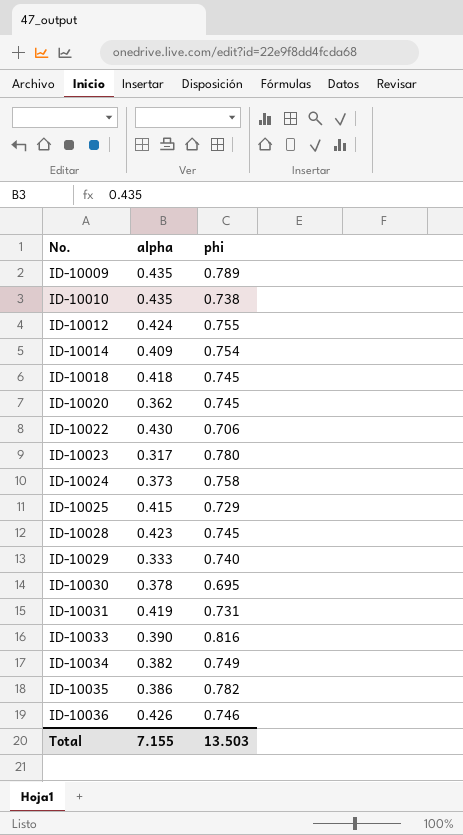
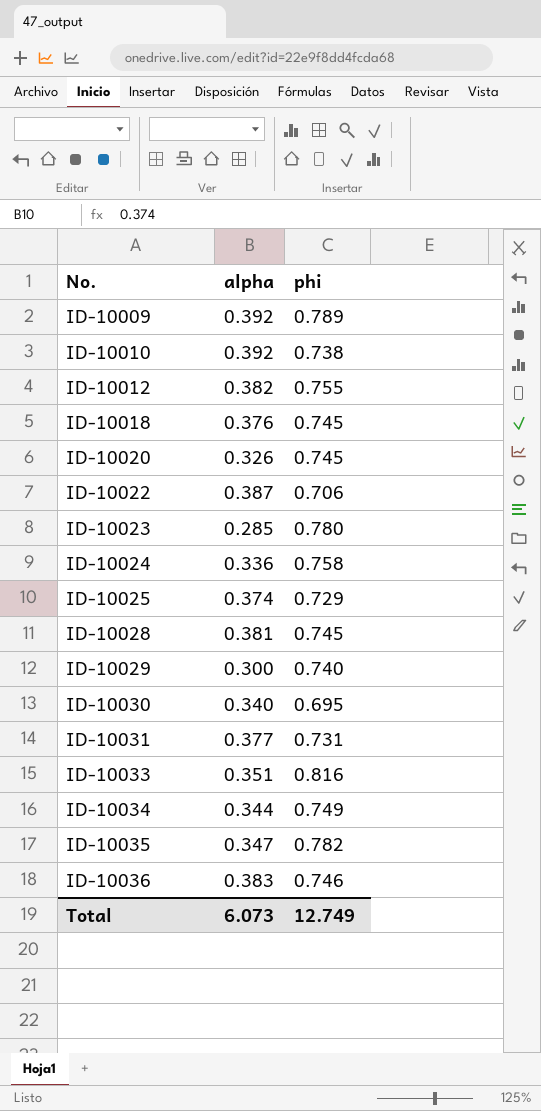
row ID-10014: 0.409 | 0.754 -> none
ID-10009 | alpha: 0.435 -> 0.392
ID-10010 | alpha: 0.435 -> 0.392
ID-10012 | alpha: 0.424 -> 0.382
ID-10018 | alpha: 0.418 -> 0.376
ID-10020 | alpha: 0.362 -> 0.326
ID-10022 | alpha: 0.430 -> 0.387
ID-10023 | alpha: 0.317 -> 0.285
ID-10024 | alpha: 0.373 -> 0.336
ID-10025 | alpha: 0.415 -> 0.374
ID-10028 | alpha: 0.423 -> 0.381
ID-10029 | alpha: 0.333 -> 0.300
ID-10030 | alpha: 0.378 -> 0.340
ID-10031 | alpha: 0.419 -> 0.377
ID-10033 | alpha: 0.390 -> 0.351
ID-10034 | alpha: 0.382 -> 0.344
ID-10035 | alpha: 0.386 -> 0.347
ID-10036 | alpha: 0.426 -> 0.383
Total | alpha: 7.155 -> 6.073
Total | phi: 13.503 -> 12.749

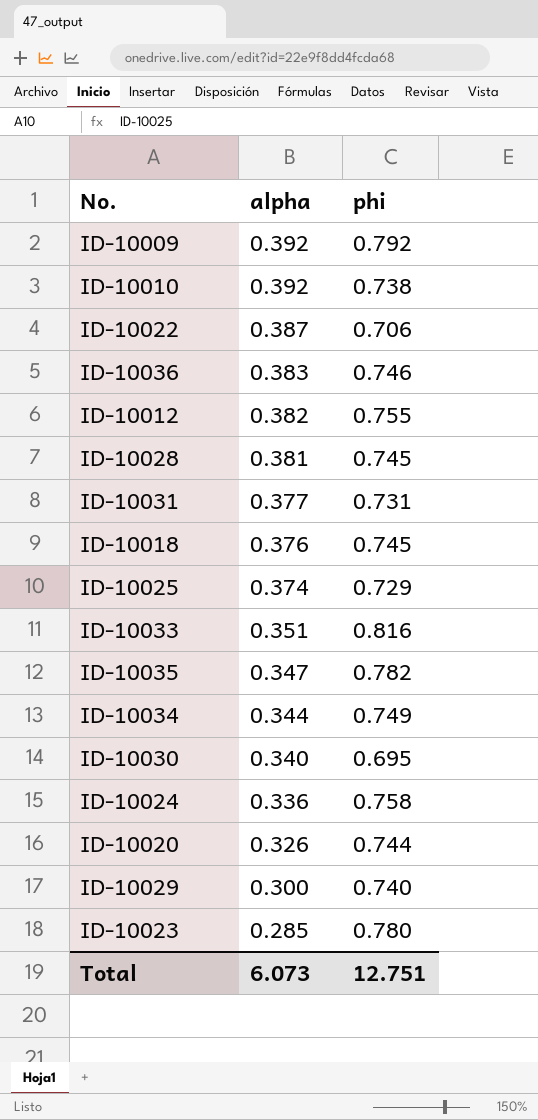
row order: No. ascending -> alpha descending
ID-10009 | phi: 0.789 -> 0.792
ID-10020 | phi: 0.745 -> 0.744
Total | phi: 12.749 -> 12.751

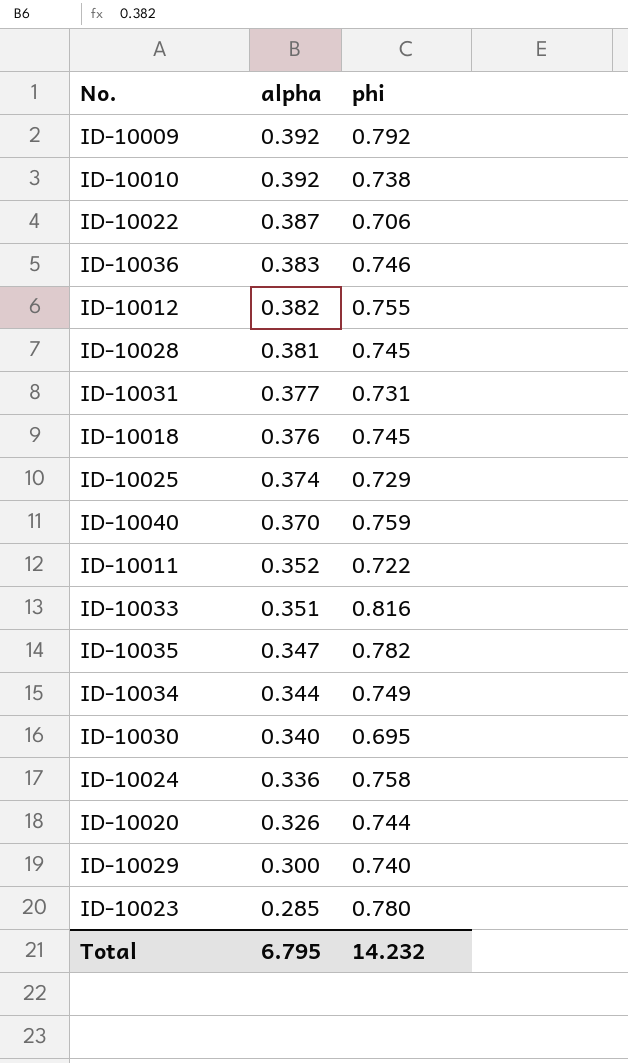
row ID-10040: none -> 0.370 | 0.759
row ID-10011: none -> 0.352 | 0.722
Total | alpha: 6.073 -> 6.795
Total | phi: 12.751 -> 14.232

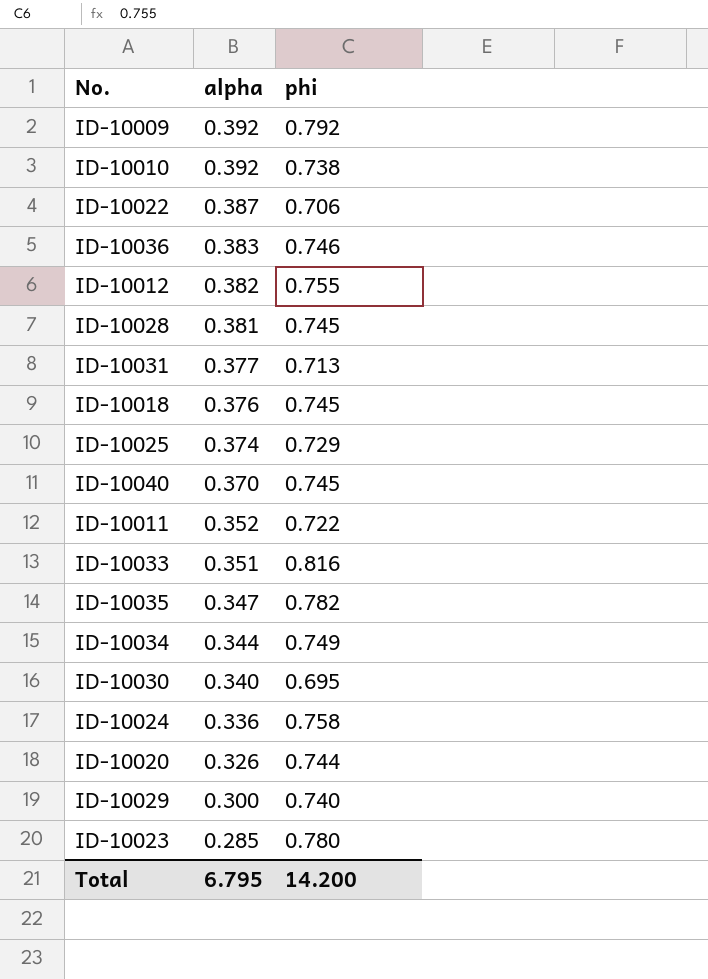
ID-10031 | phi: 0.731 -> 0.713
ID-10040 | phi: 0.759 -> 0.745
Total | phi: 14.232 -> 14.200

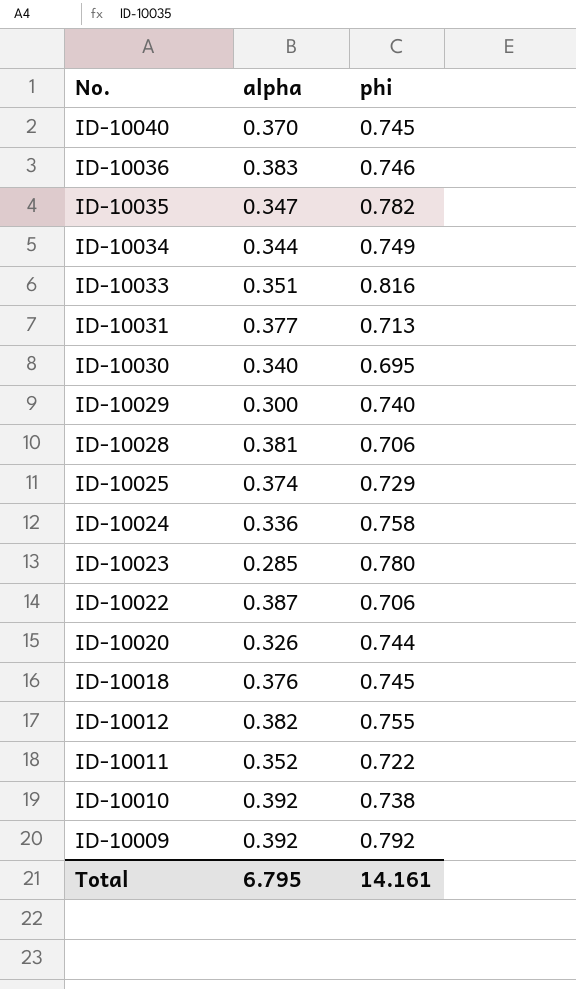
row order: alpha descending -> No. descending
ID-10028 | phi: 0.745 -> 0.706
Total | phi: 14.200 -> 14.161

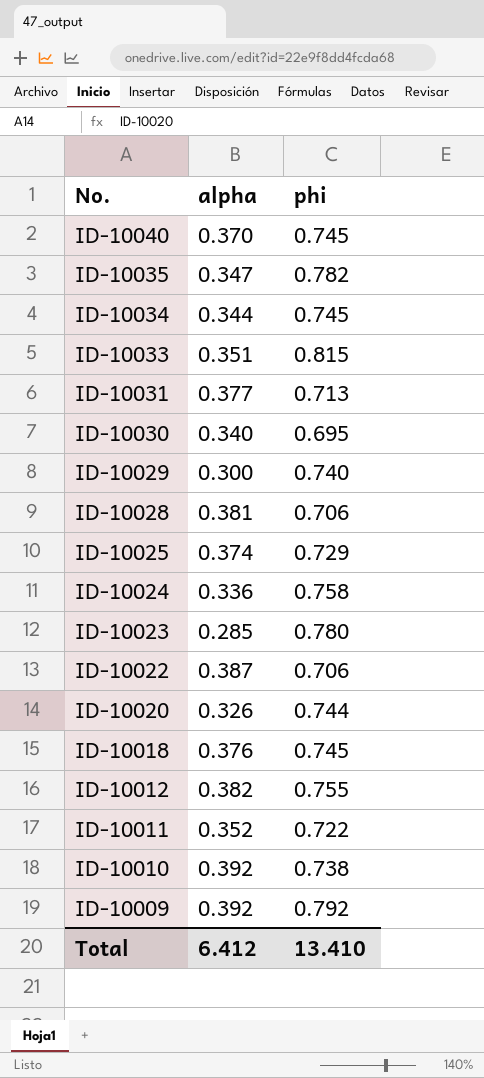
row ID-10036: 0.383 | 0.746 -> none
ID-10034 | phi: 0.749 -> 0.745
ID-10033 | phi: 0.816 -> 0.815
Total | alpha: 6.795 -> 6.412
Total | phi: 14.161 -> 13.410

